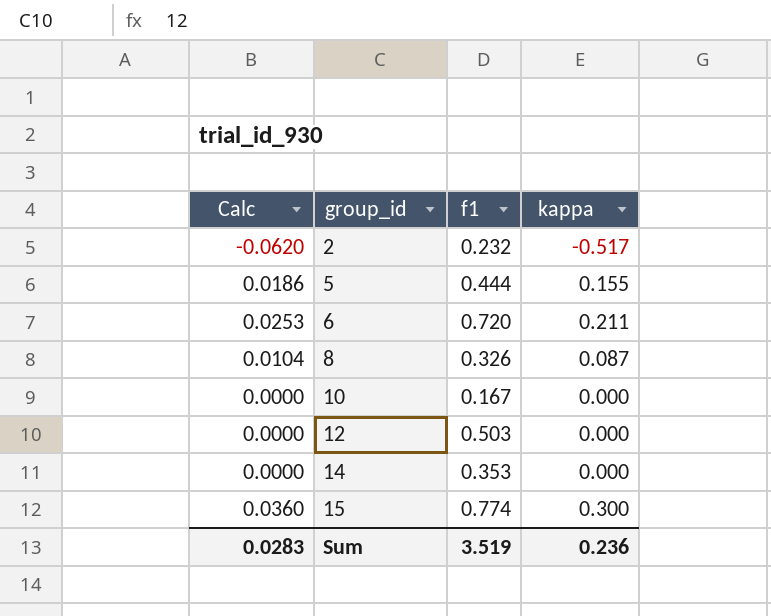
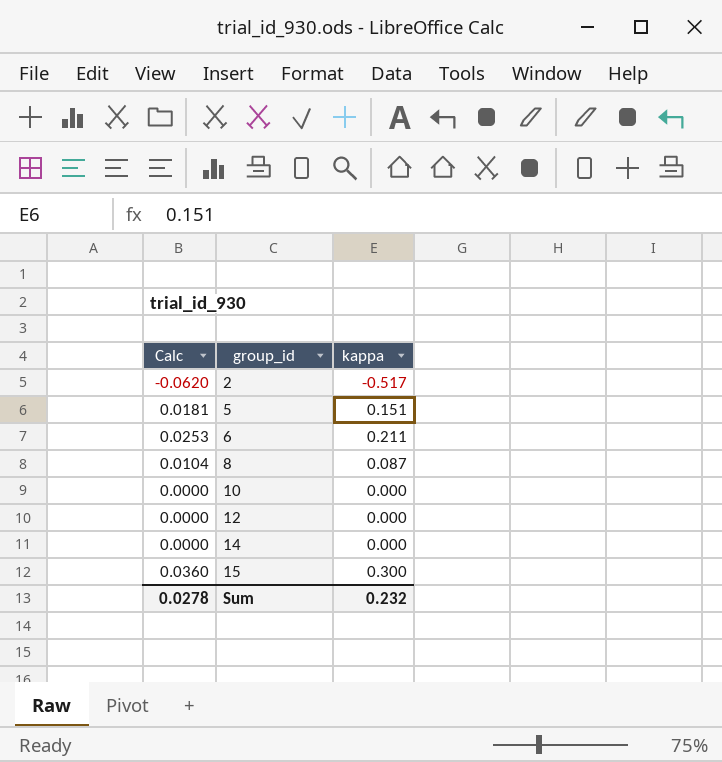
column f1 | position: 3 -> none
5 | Calc: 0.0186 -> 0.0181
5 | kappa: 0.155 -> 0.151
Sum | Calc: 0.0283 -> 0.0278
Sum | kappa: 0.236 -> 0.232

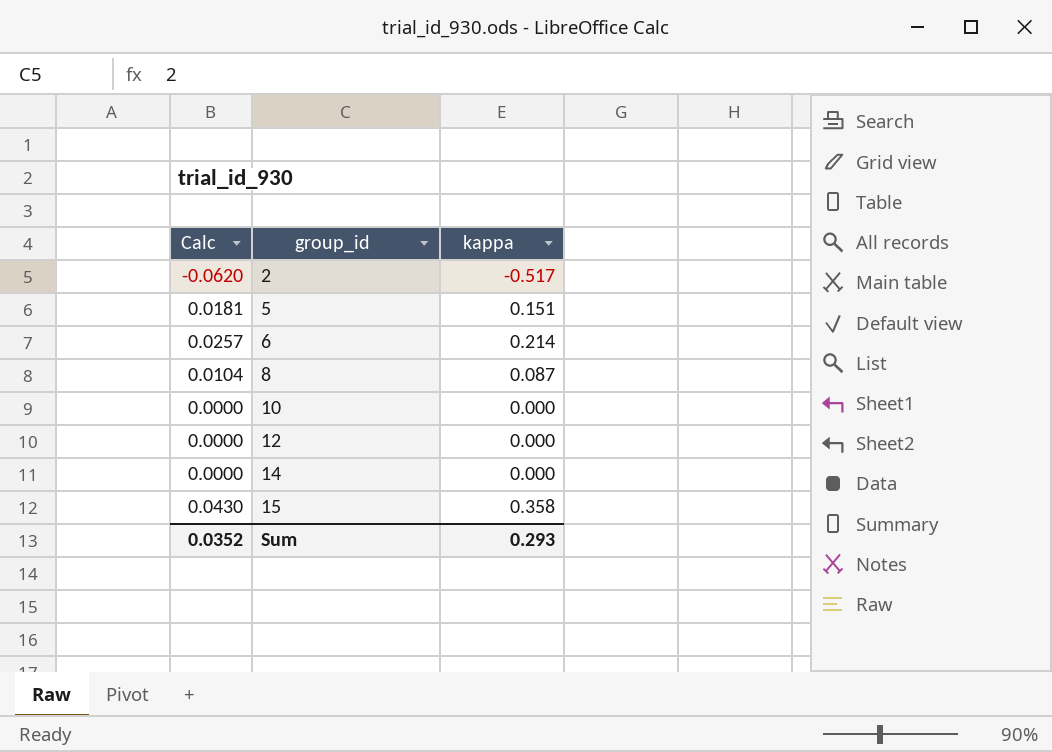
6 | Calc: 0.0253 -> 0.0257
6 | kappa: 0.211 -> 0.214
15 | Calc: 0.0360 -> 0.0430
15 | kappa: 0.300 -> 0.358
Sum | Calc: 0.0278 -> 0.0352
Sum | kappa: 0.232 -> 0.293

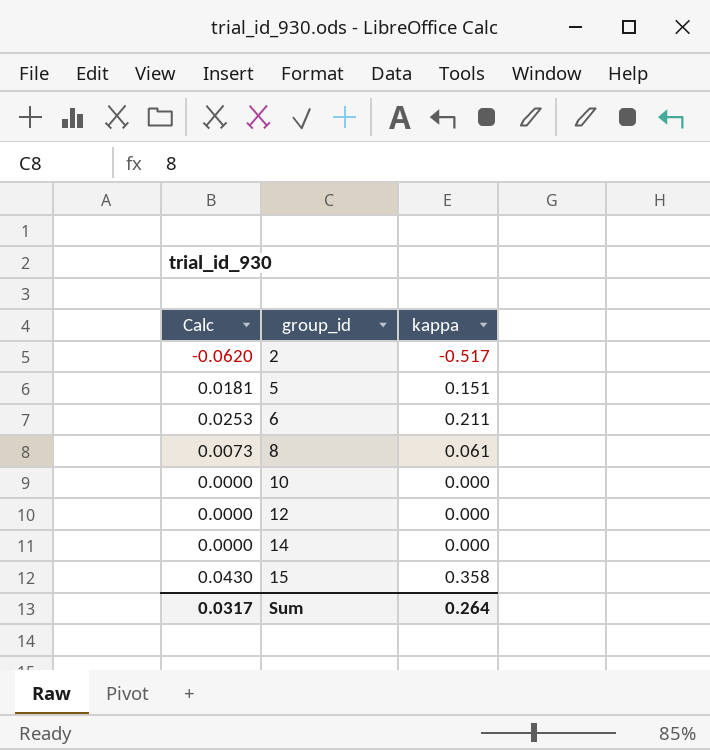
6 | Calc: 0.0257 -> 0.0253
6 | kappa: 0.214 -> 0.211
8 | Calc: 0.0104 -> 0.0073
8 | kappa: 0.087 -> 0.061
Sum | Calc: 0.0352 -> 0.0317
Sum | kappa: 0.293 -> 0.264

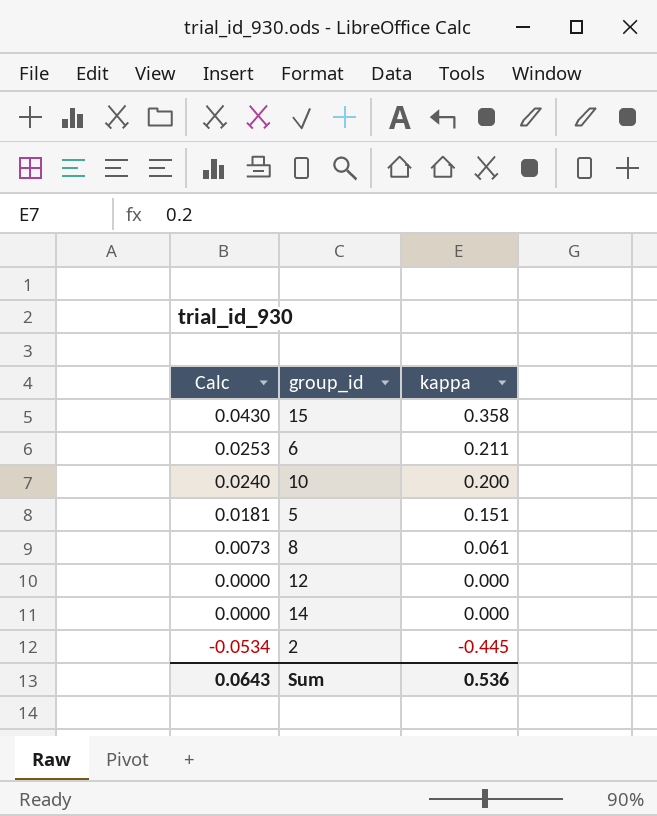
row order: group_id ascending -> Calc descending
10 | Calc: 0.0000 -> 0.0240
10 | kappa: 0.000 -> 0.200
2 | Calc: -0.0620 -> -0.0534
2 | kappa: -0.517 -> -0.445
Sum | Calc: 0.0317 -> 0.0643
Sum | kappa: 0.264 -> 0.536

